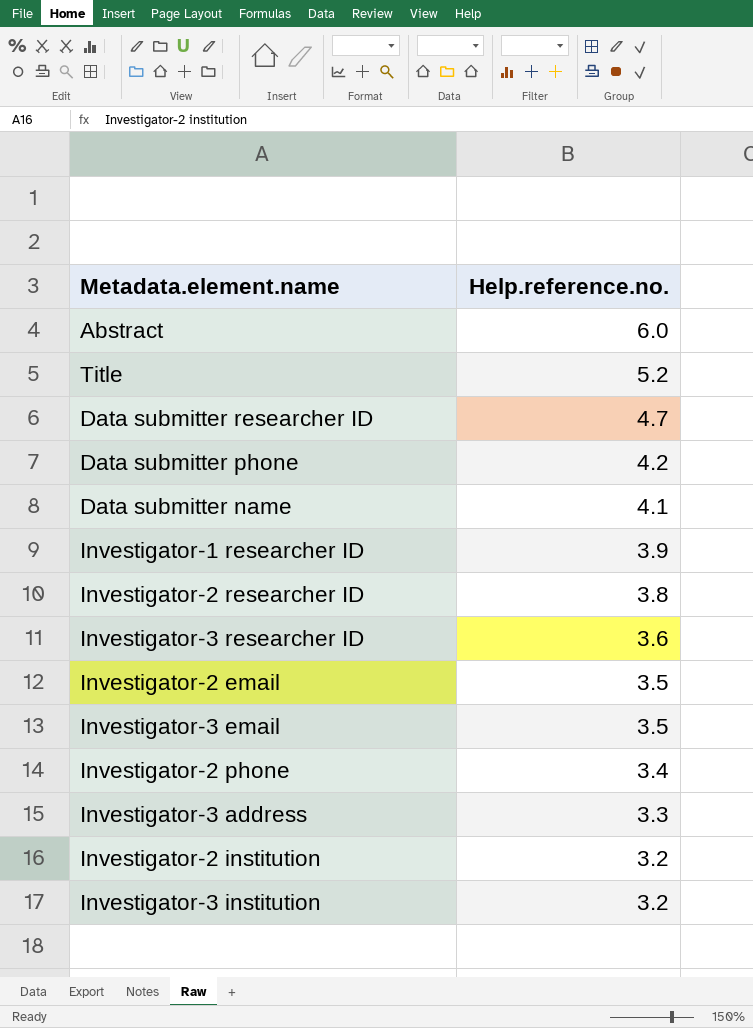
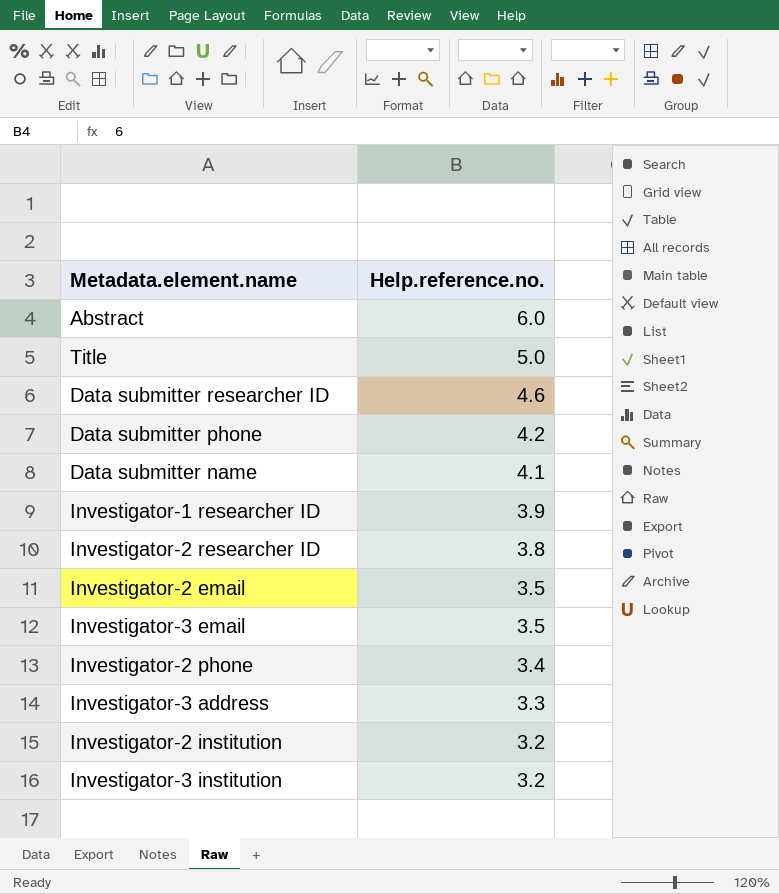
row Investigator-3 researcher ID: 3.6 -> none
Title | Help.reference.no.: 5.2 -> 5.0
Data submitter researcher ID | Help.reference.no.: 4.7 -> 4.6

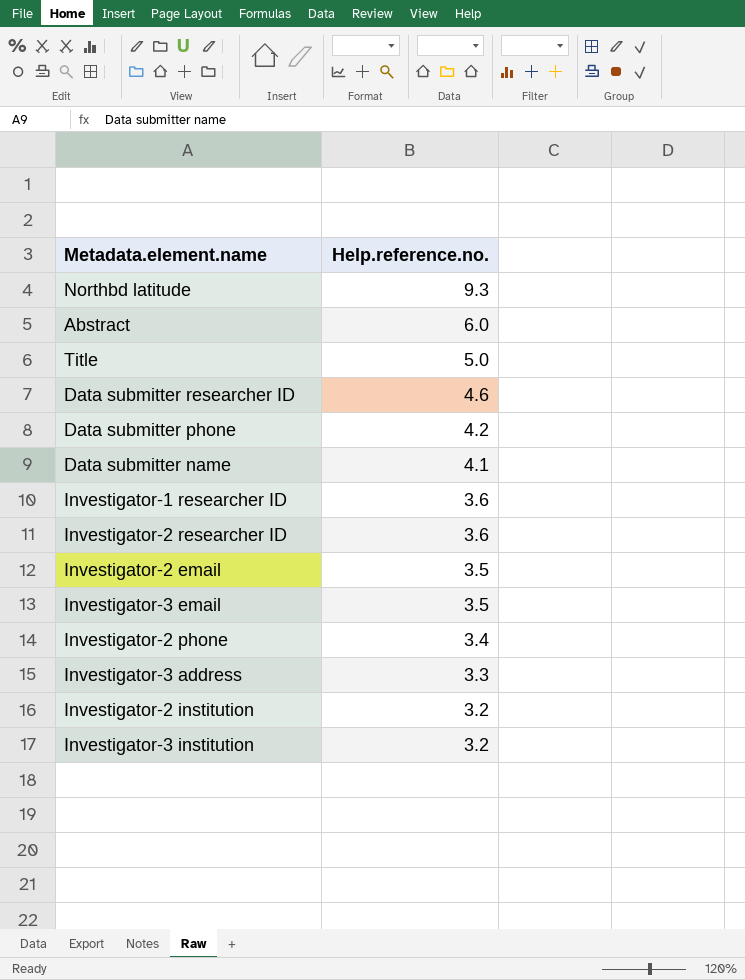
row Northbd latitude: none -> 9.3
Investigator-1 researcher ID | Help.reference.no.: 3.9 -> 3.6
Investigator-2 researcher ID | Help.reference.no.: 3.8 -> 3.6

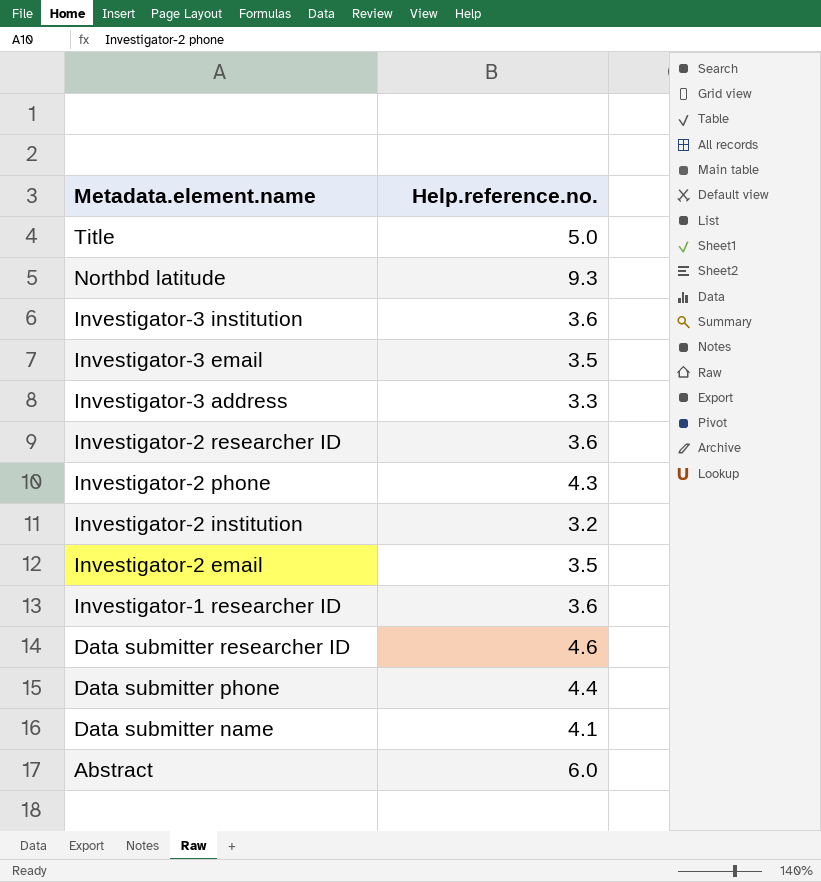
row order: Help.reference.no. descending -> Metadata.element.name descending
Investigator-3 institution | Help.reference.no.: 3.2 -> 3.6
Investigator-2 phone | Help.reference.no.: 3.4 -> 4.3
Data submitter phone | Help.reference.no.: 4.2 -> 4.4

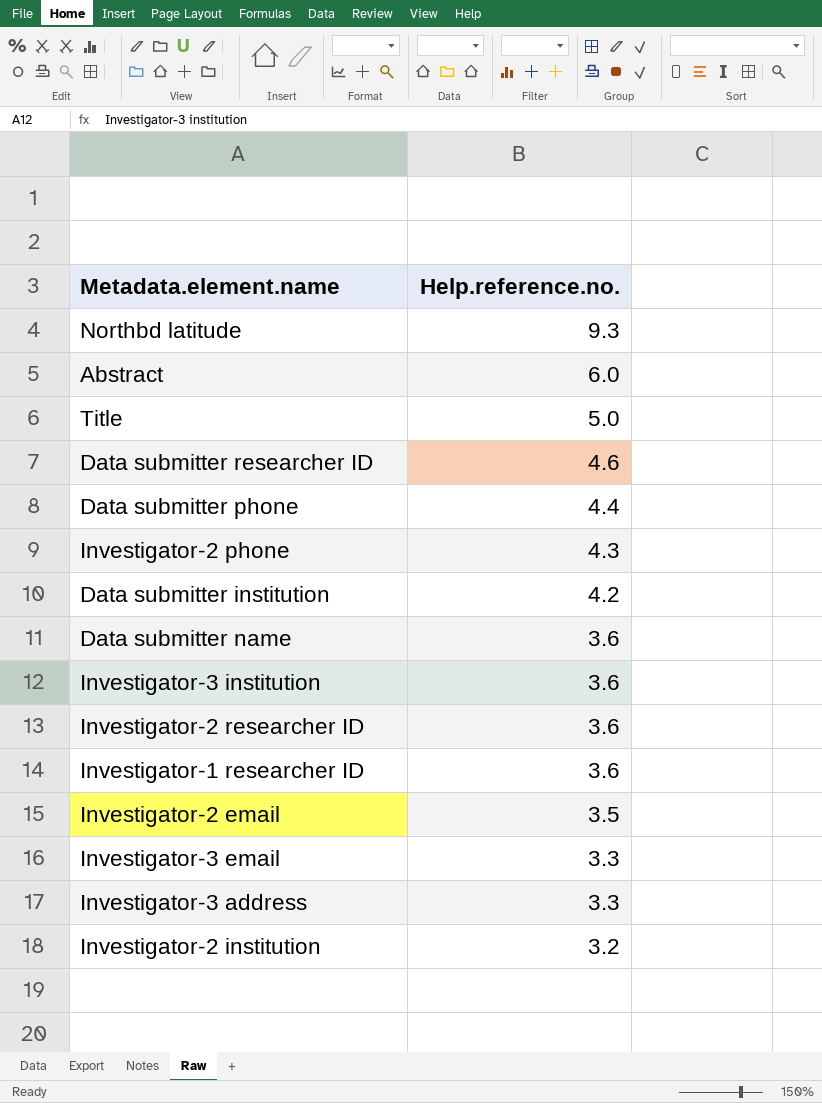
row order: Metadata.element.name descending -> Help.reference.no. descending
row Data submitter institution: none -> 4.2
Data submitter name | Help.reference.no.: 4.1 -> 3.6
Investigator-3 email | Help.reference.no.: 3.5 -> 3.3

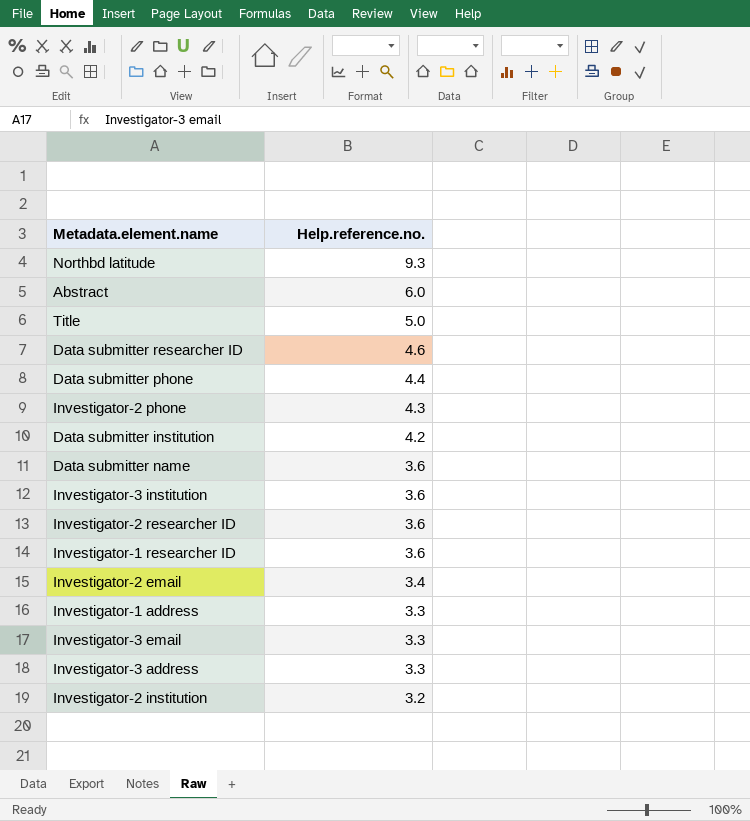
Investigator-2 email | Help.reference.no.: 3.5 -> 3.4
row Investigator-1 address: none -> 3.3

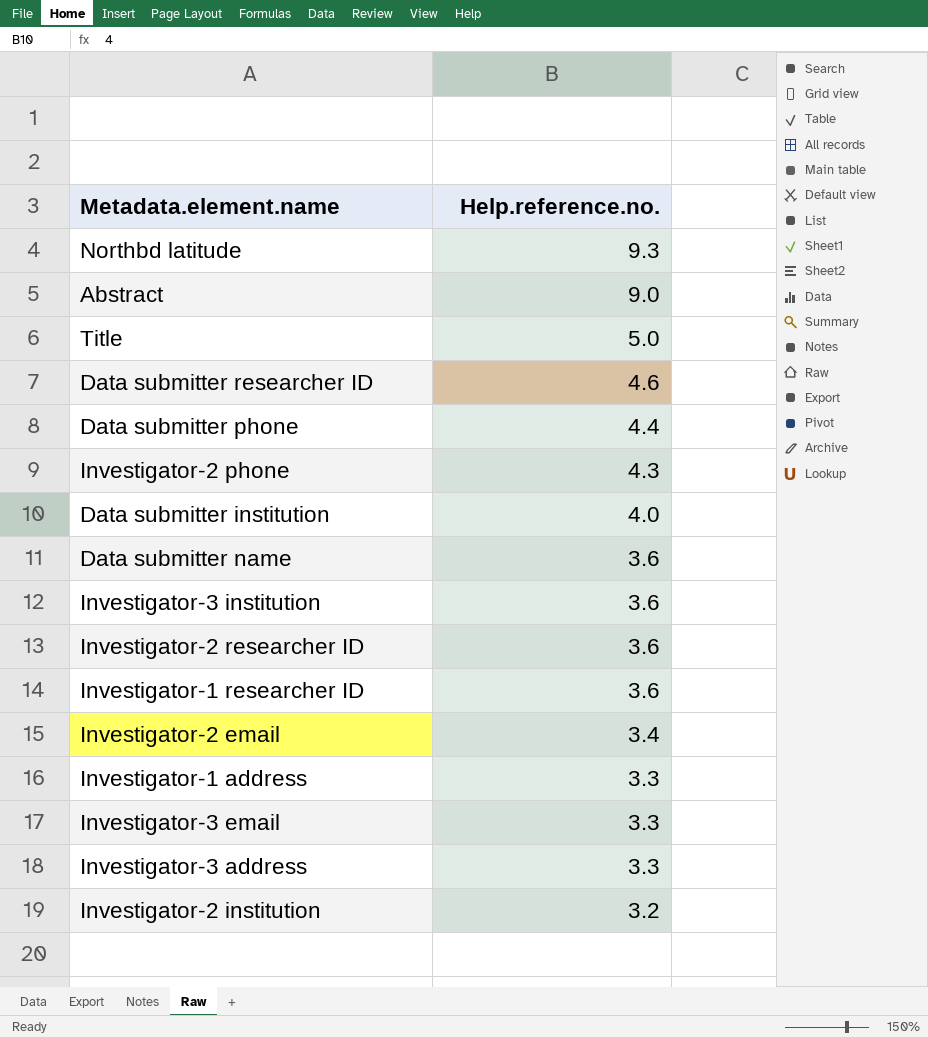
Abstract | Help.reference.no.: 6.0 -> 9.0
Data submitter institution | Help.reference.no.: 4.2 -> 4.0

